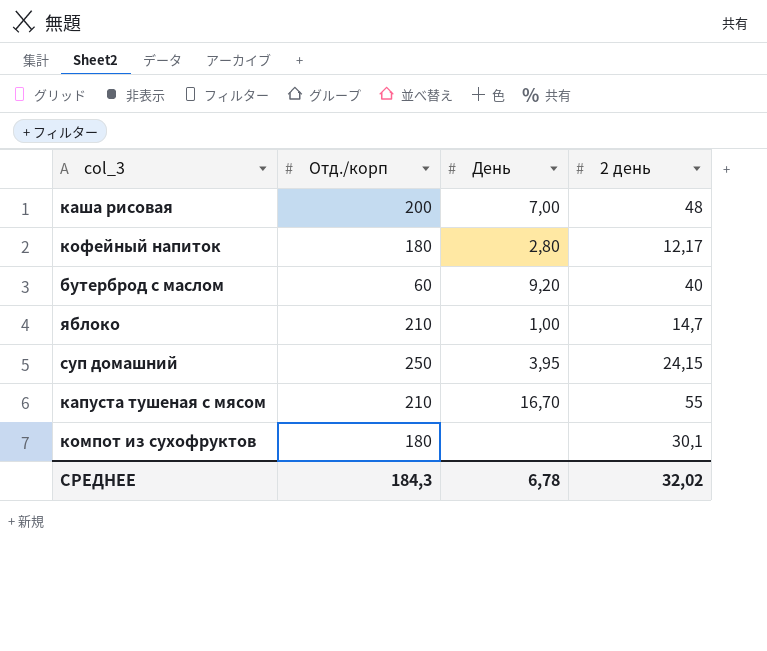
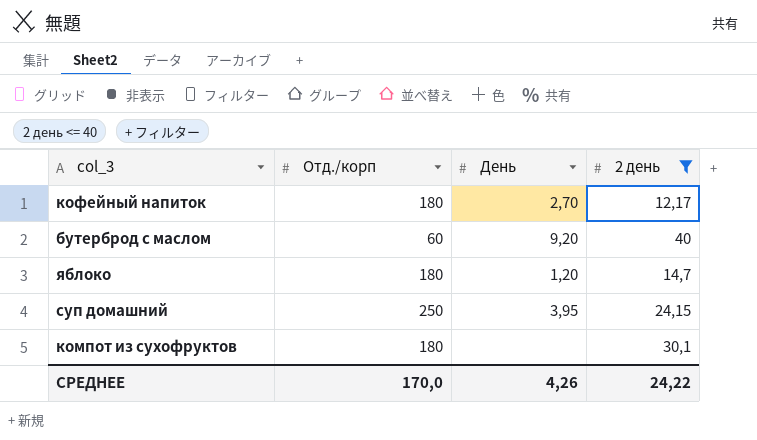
filter: none -> 2 день <= 40
кофейный напиток | День: 2,80 -> 2,70
яблоко | Отд./корп: 210 -> 180
яблоко | День: 1,00 -> 1,20
СРЕДНЕЕ | Отд./корп: 184,3 -> 170,0
СРЕДНЕЕ | День: 6,78 -> 4,26
СРЕДНЕЕ | 2 день: 32,02 -> 24,22

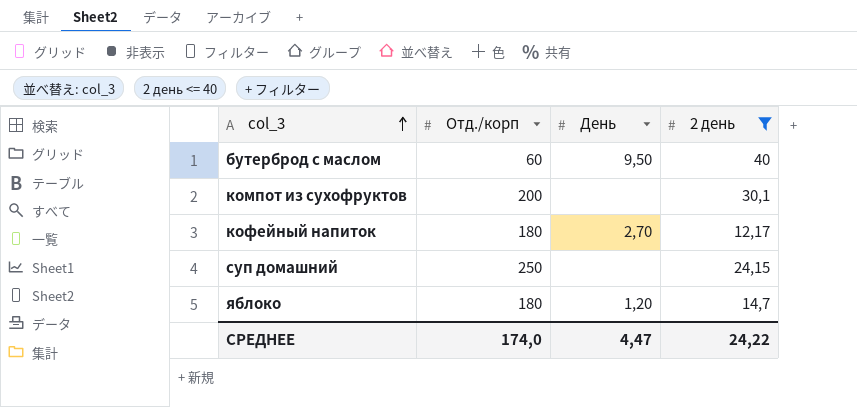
row order: none -> col_3 ascending
бутерброд с маслом | День: 9,20 -> 9,50
компот из сухофруктов | Отд./корп: 180 -> 200
суп домашний | День: 3,95 -> none
СРЕДНЕЕ | Отд./корп: 170,0 -> 174,0
СРЕДНЕЕ | День: 4,26 -> 4,47

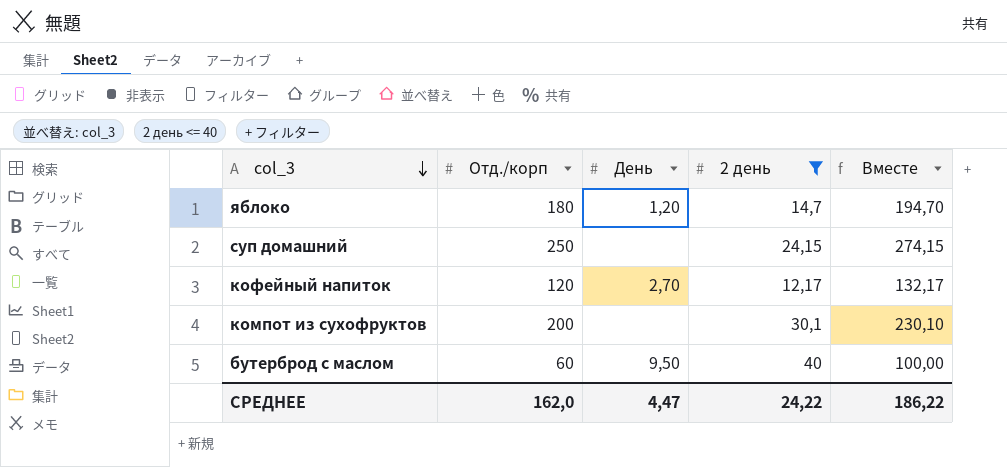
row order: col_3 ascending -> col_3 descending
column Вместе | formula: none -> [Отд./корп] + [2 день]
кофейный напиток | Отд./корп: 180 -> 120
СРЕДНЕЕ | Отд./корп: 174,0 -> 162,0

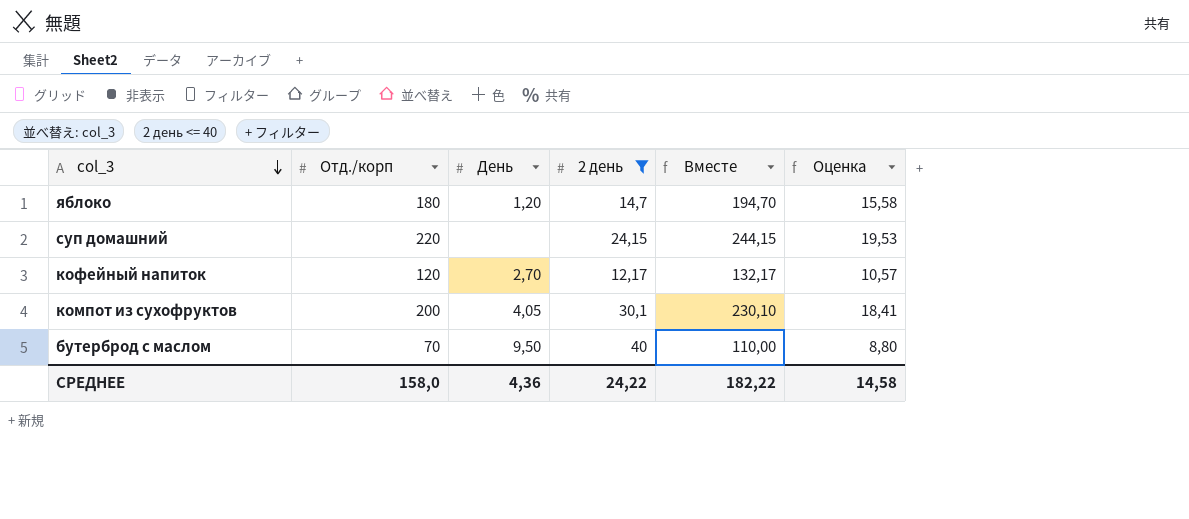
column Оценка | formula: none -> [Вместе] * 0,08
суп домашний | Отд./корп: 250 -> 220
суп домашний | Вместе: 274,15 -> 244,15
компот из сухофруктов | День: none -> 4,05
бутерброд с маслом | Отд./корп: 60 -> 70
бутерброд с маслом | Вместе: 100,00 -> 110,00
СРЕДНЕЕ | Отд./корп: 162,0 -> 158,0
СРЕДНЕЕ | День: 4,47 -> 4,36
СРЕДНЕЕ | Вместе: 186,22 -> 182,22

